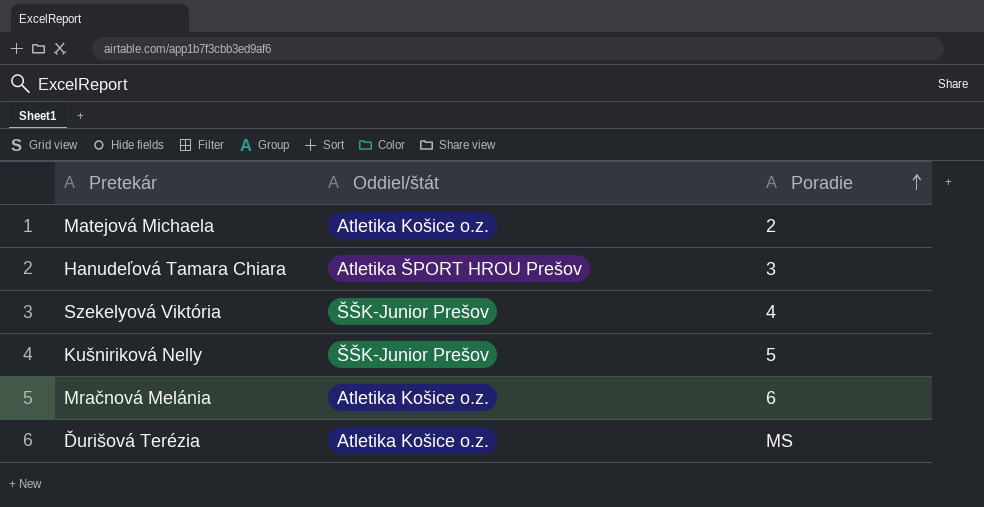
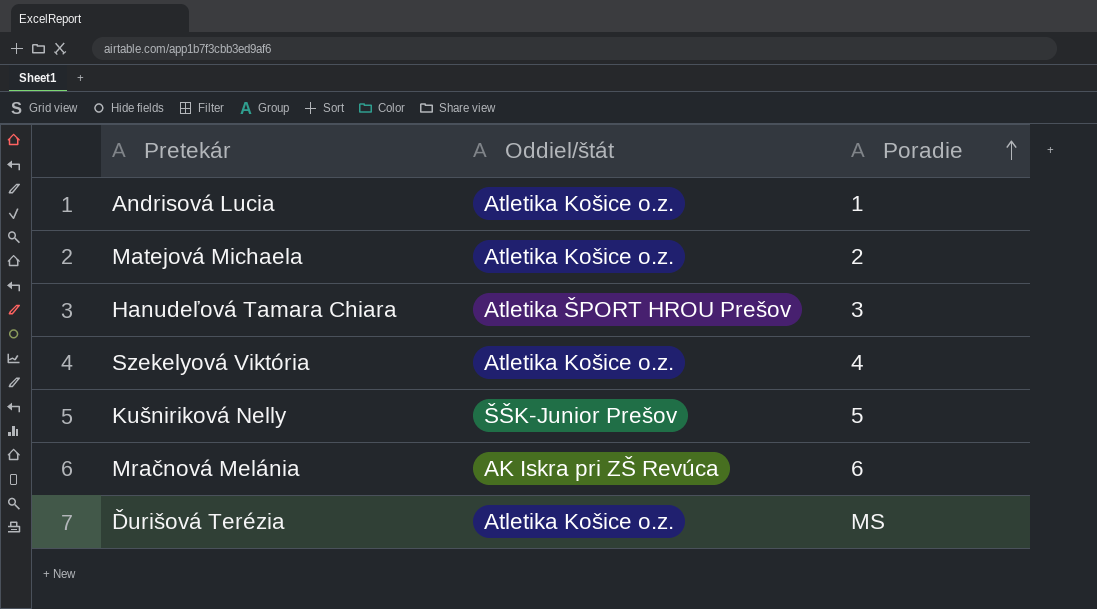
row Andrisová Lucia: none -> Atletika Košice o.z. | 1
Szekelyová Viktória | Oddiel/štát: ŠŠK-Junior Prešov -> Atletika Košice o.z.
Mračnová Melánia | Oddiel/štát: Atletika Košice o.z. -> AK Iskra pri ZŠ Revúca

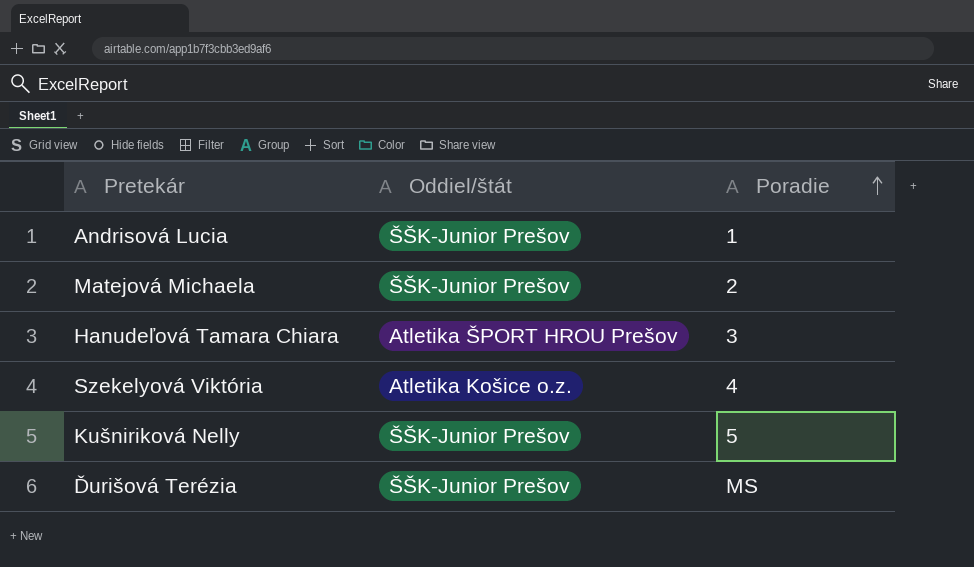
row Mračnová Melánia: AK Iskra pri ZŠ Revúca | 6 -> none
Andrisová Lucia | Oddiel/štát: Atletika Košice o.z. -> ŠŠK-Junior Prešov
Matejová Michaela | Oddiel/štát: Atletika Košice o.z. -> ŠŠK-Junior Prešov
Ďurišová Terézia | Oddiel/štát: Atletika Košice o.z. -> ŠŠK-Junior Prešov

